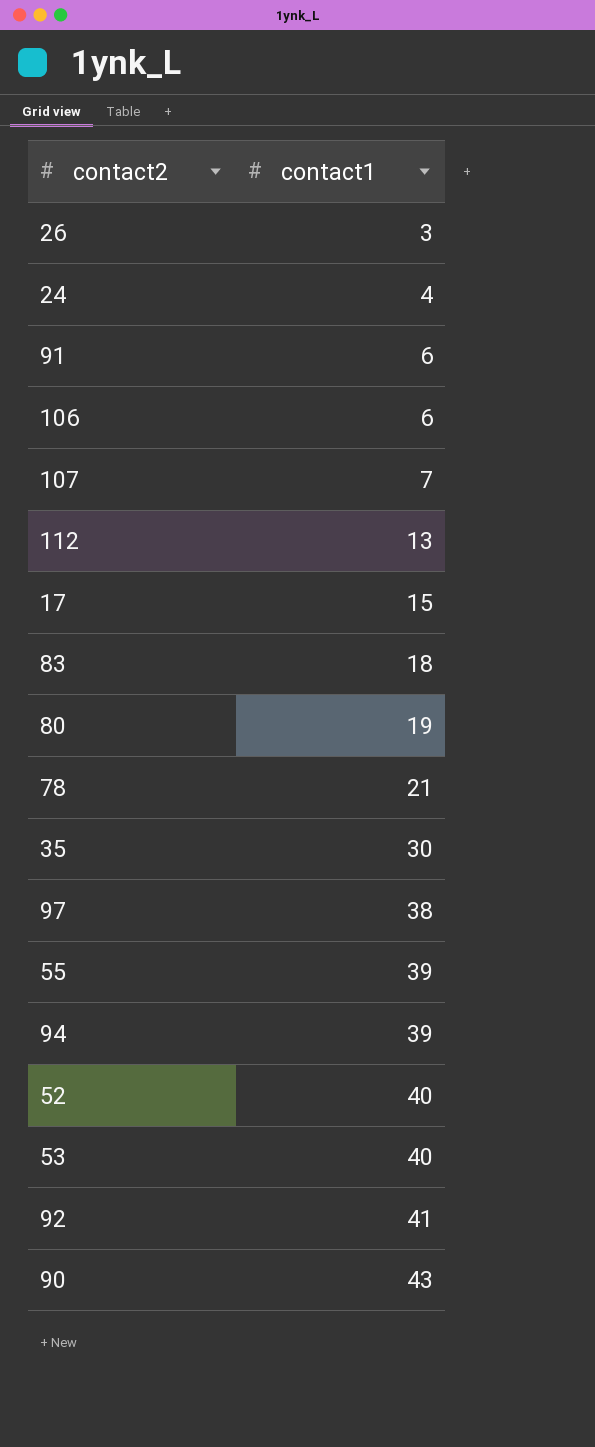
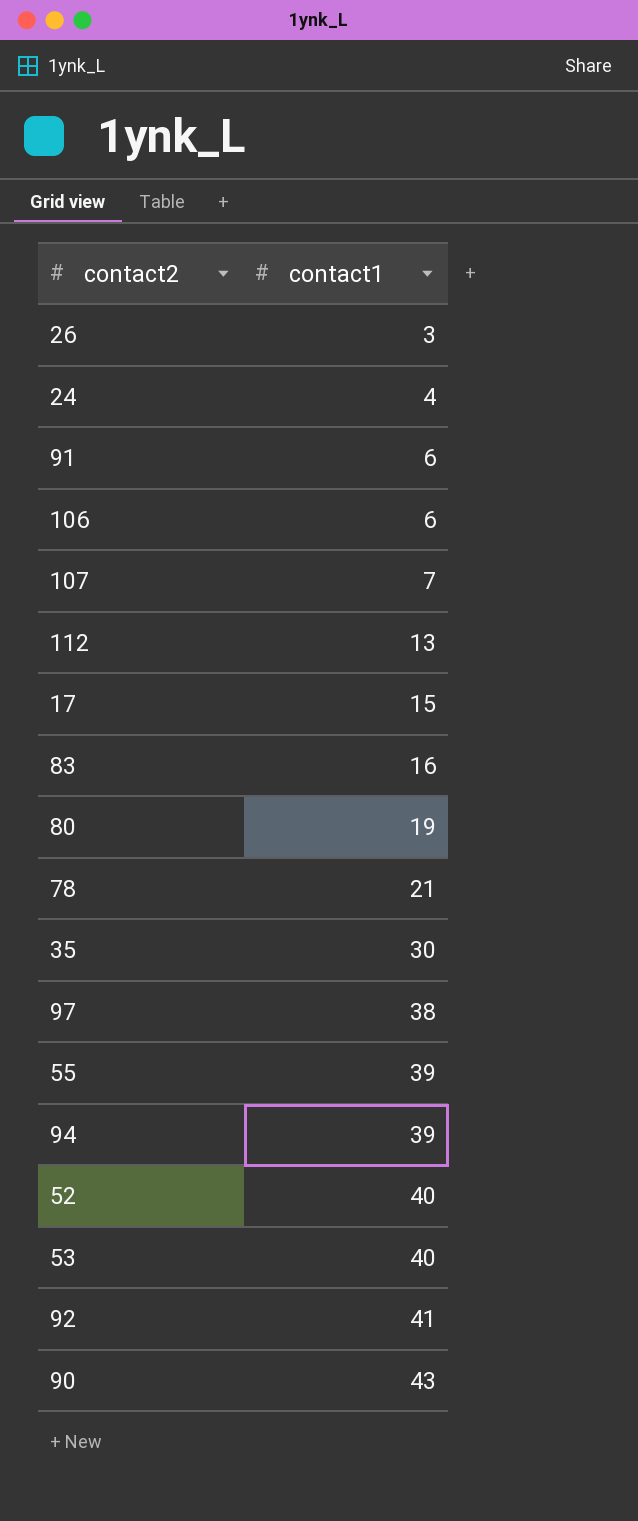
83 | contact1: 18 -> 16

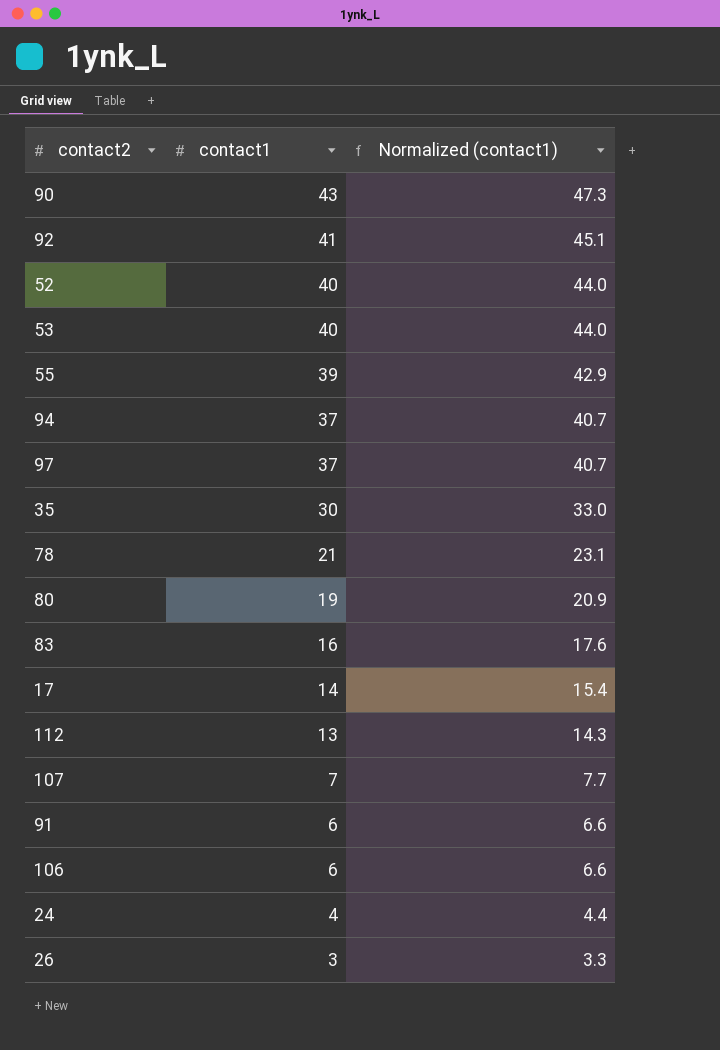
row order: contact1 ascending -> contact1 descending
column Normalized (contact1) | formula: none -> [contact1] * 1.1
94 | contact1: 39 -> 37
97 | contact1: 38 -> 37
17 | contact1: 15 -> 14

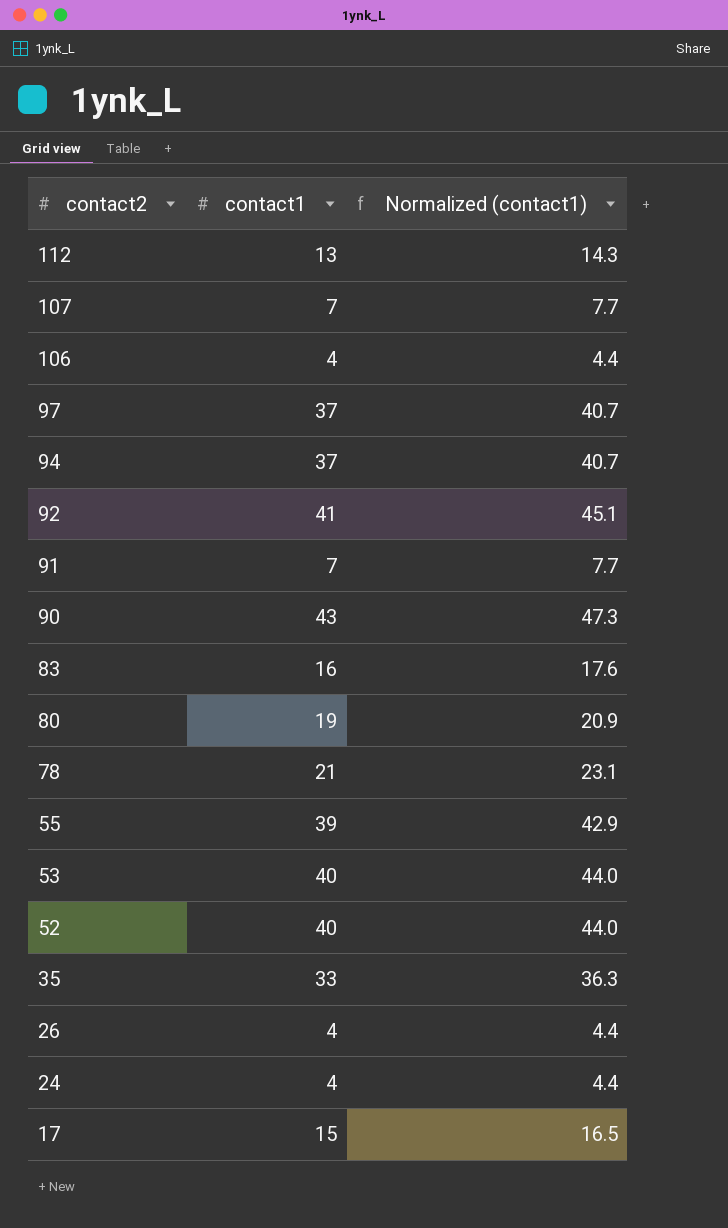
row order: contact1 descending -> contact2 descending
106 | contact1: 6 -> 4
106 | Normalized (contact1): 6.6 -> 4.4
91 | contact1: 6 -> 7
91 | Normalized (contact1): 6.6 -> 7.7
35 | contact1: 30 -> 33
35 | Normalized (contact1): 33.0 -> 36.3
26 | contact1: 3 -> 4
26 | Normalized (contact1): 3.3 -> 4.4
17 | contact1: 14 -> 15
17 | Normalized (contact1): 15.4 -> 16.5

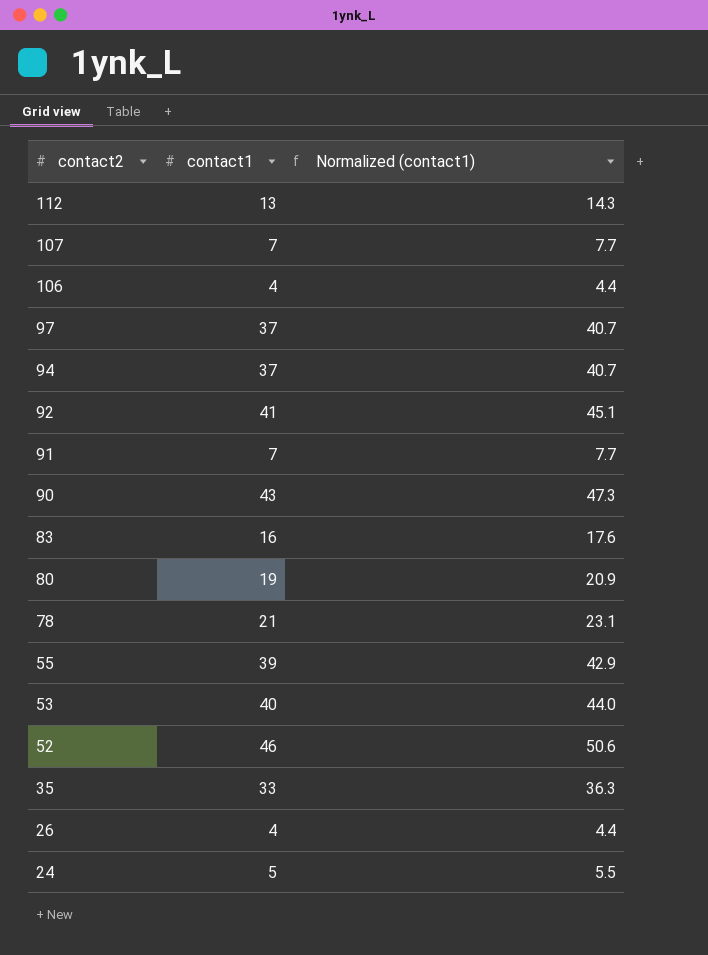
row 17: 15 | 16.5 -> none
52 | contact1: 40 -> 46
52 | Normalized (contact1): 44.0 -> 50.6
24 | contact1: 4 -> 5
24 | Normalized (contact1): 4.4 -> 5.5

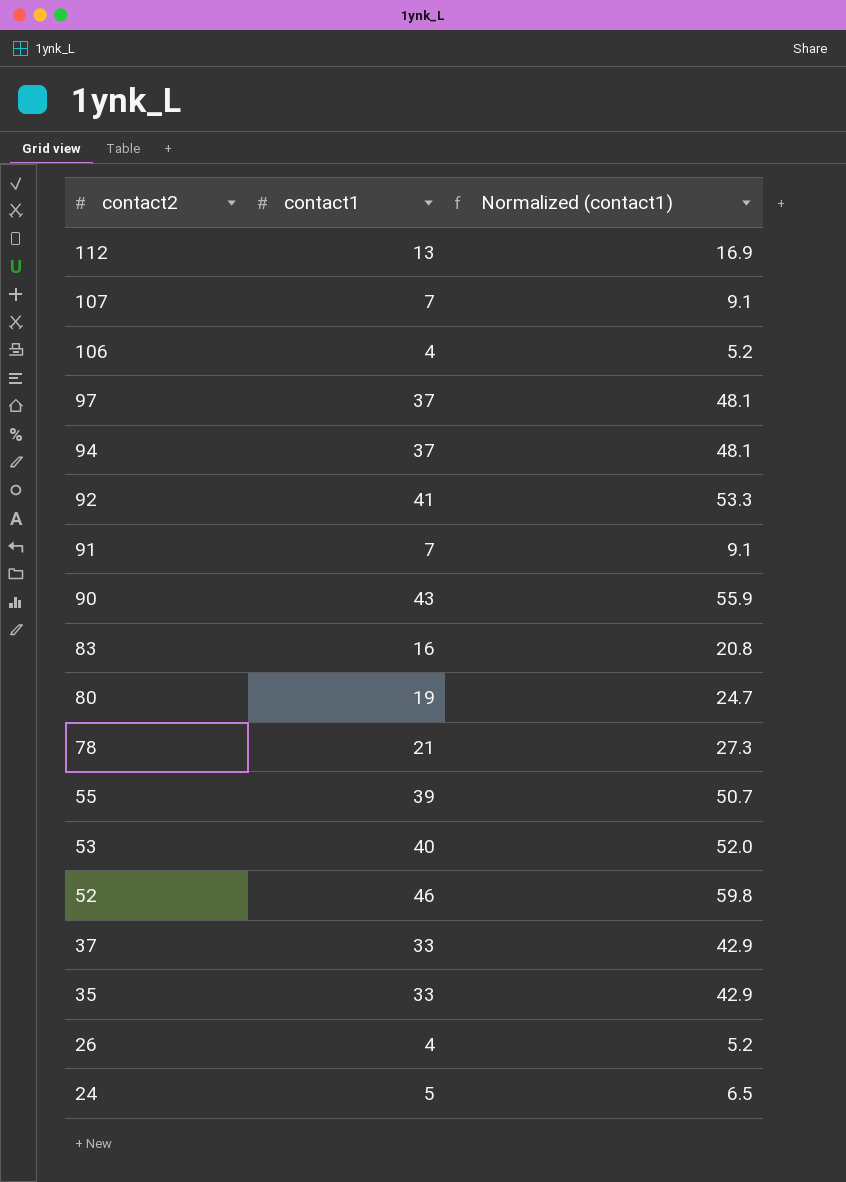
column Normalized (contact1) | formula: [contact1] * 1.1 -> [contact1] * 1.3
row 37: none -> 33 | 42.9

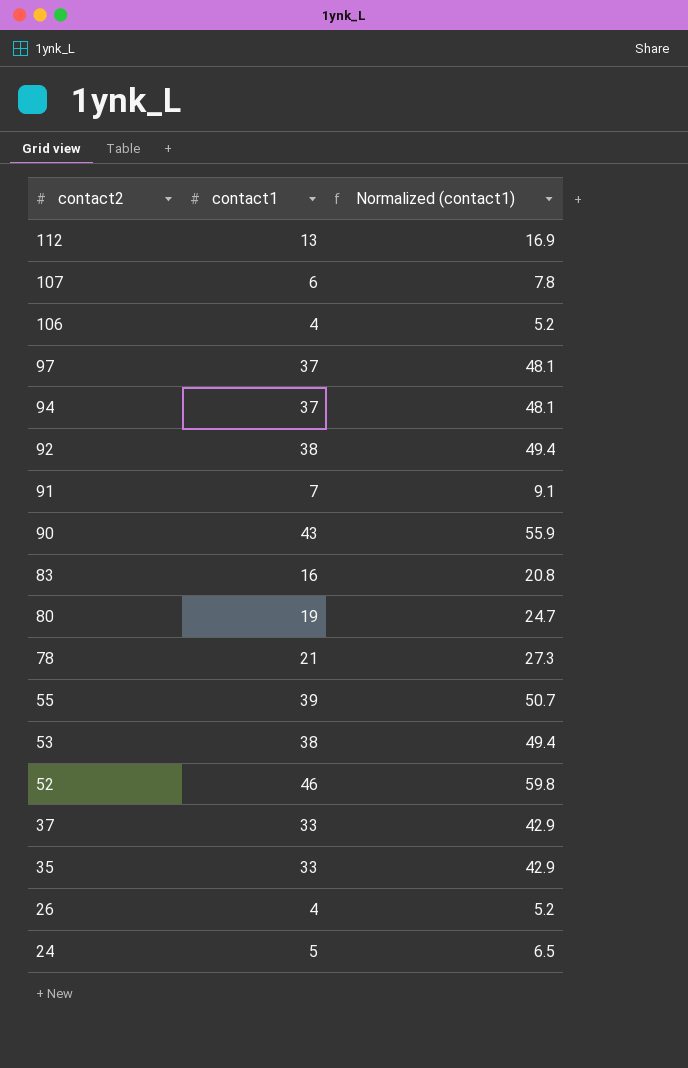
107 | contact1: 7 -> 6
107 | Normalized (contact1): 9.1 -> 7.8
92 | contact1: 41 -> 38
92 | Normalized (contact1): 53.3 -> 49.4
53 | contact1: 40 -> 38
53 | Normalized (contact1): 52.0 -> 49.4

